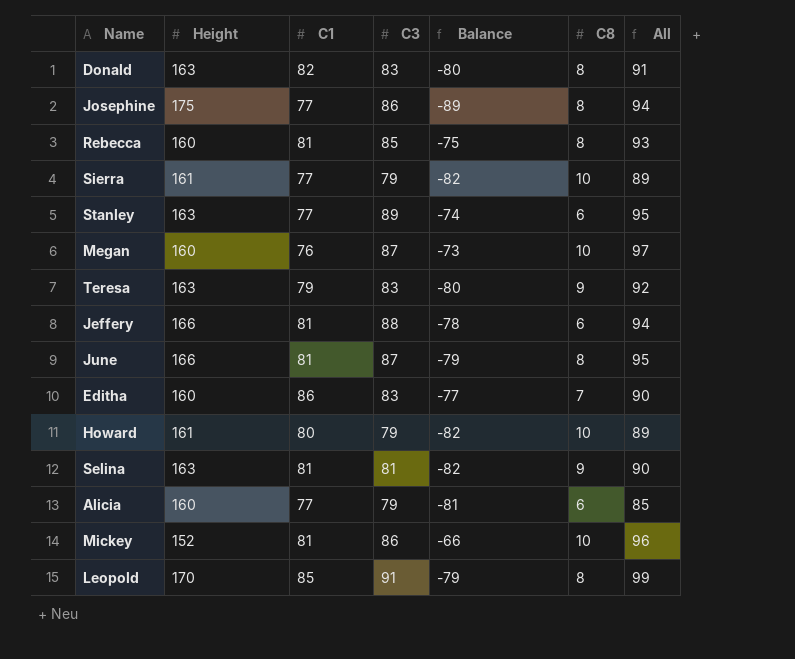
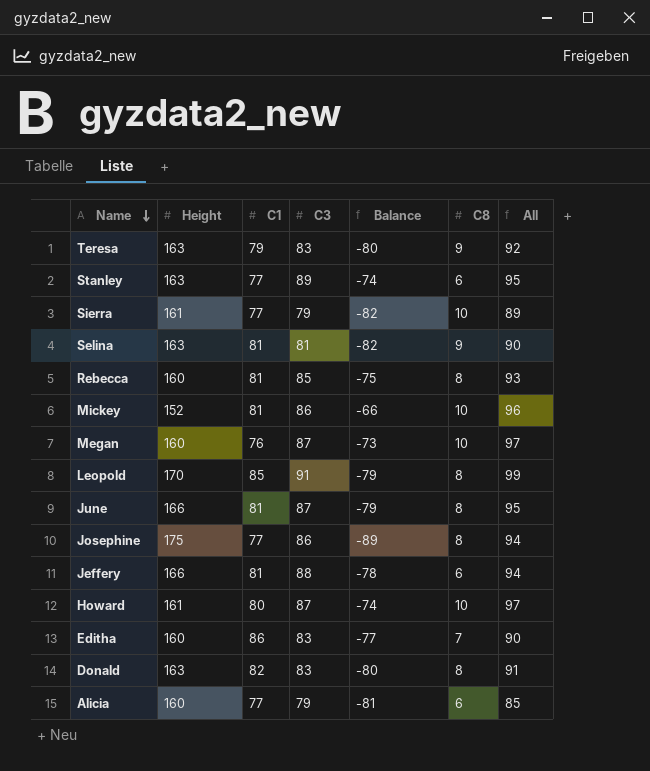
row order: none -> Name descending
Howard | C3: 79 -> 87
Howard | Balance: -82 -> -74
Howard | All: 89 -> 97

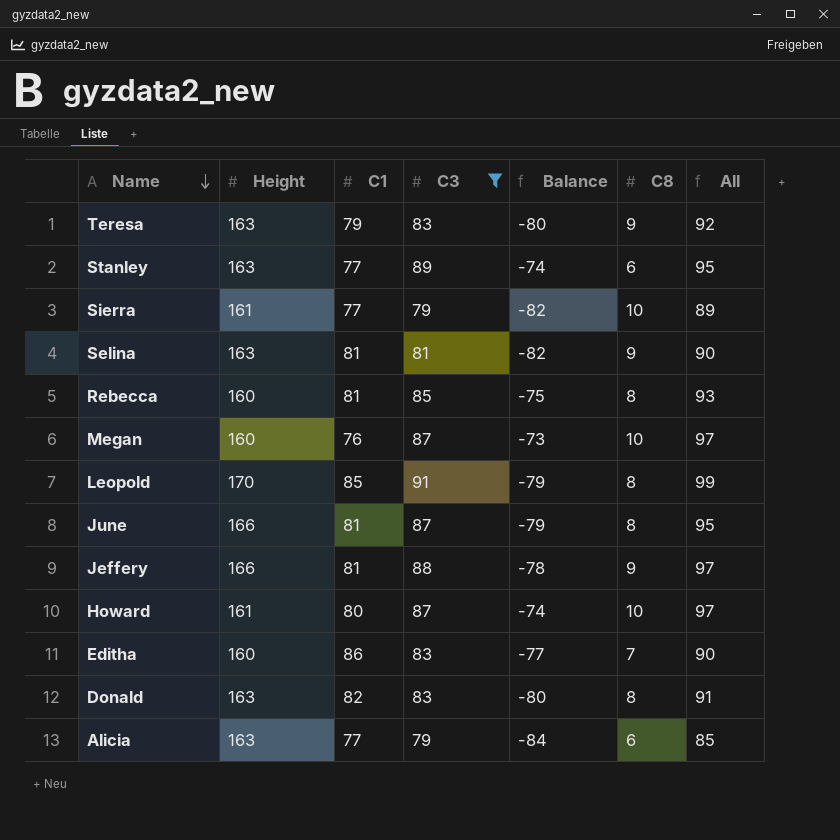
filter: none -> C3 != 86
Jeffery | C8: 6 -> 9
Jeffery | All: 94 -> 97
Alicia | Height: 160 -> 163
Alicia | Balance: -81 -> -84

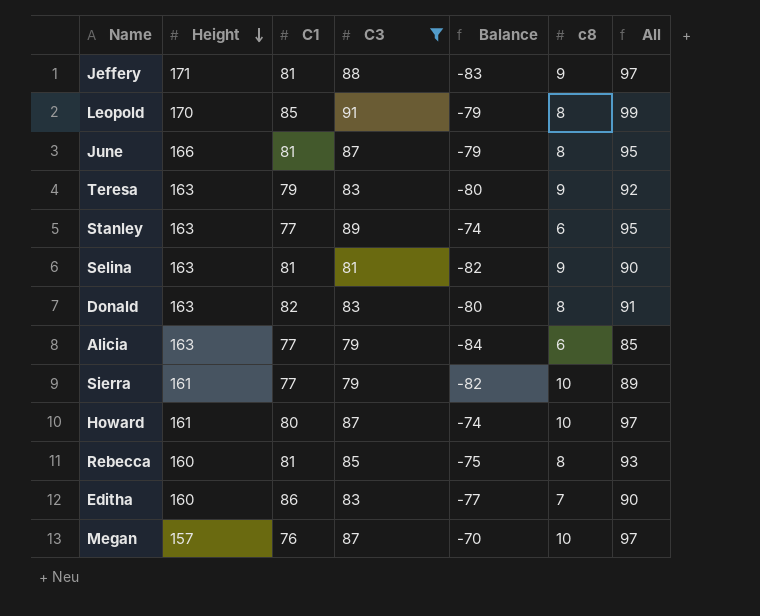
row order: Name descending -> Height descending
column name: C8 -> c8
Jeffery | Height: 166 -> 171
Jeffery | Balance: -78 -> -83
Megan | Height: 160 -> 157
Megan | Balance: -73 -> -70

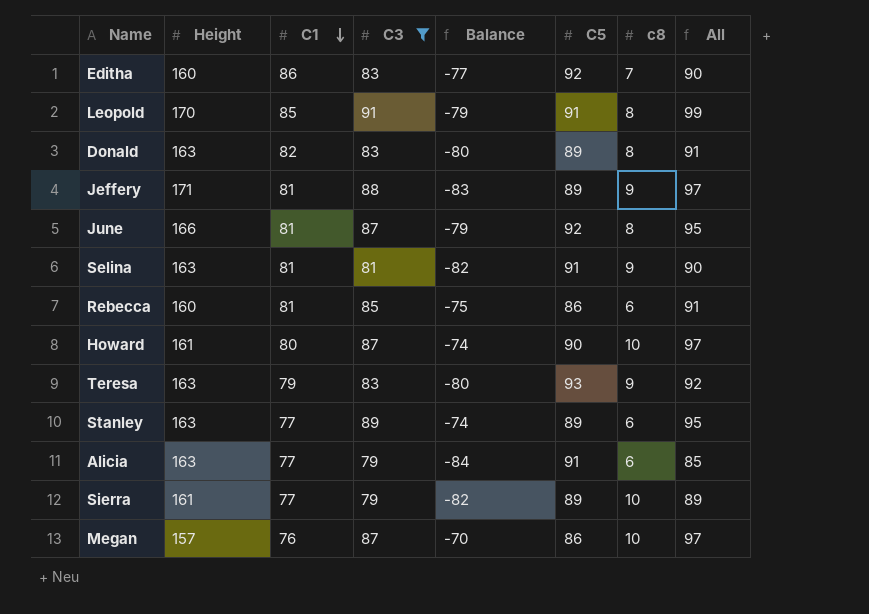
row order: Height descending -> C1 descending
column C5 | position: none -> 6
Rebecca | c8: 8 -> 6
Rebecca | All: 93 -> 91

